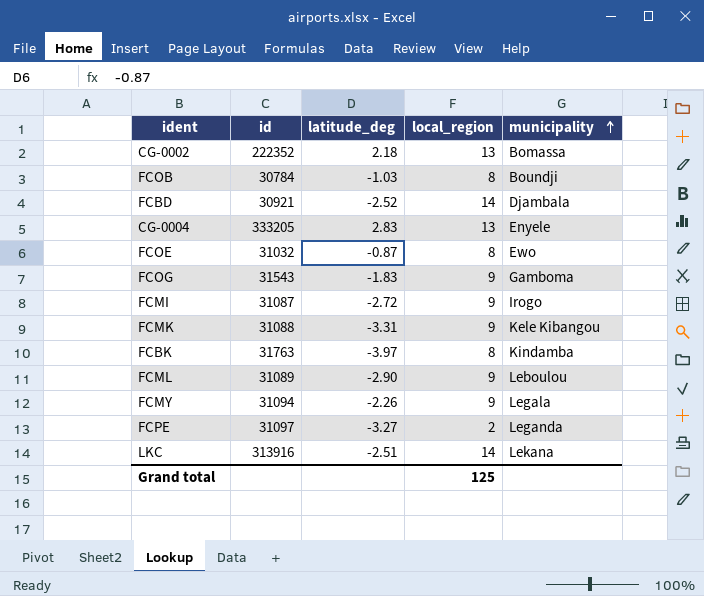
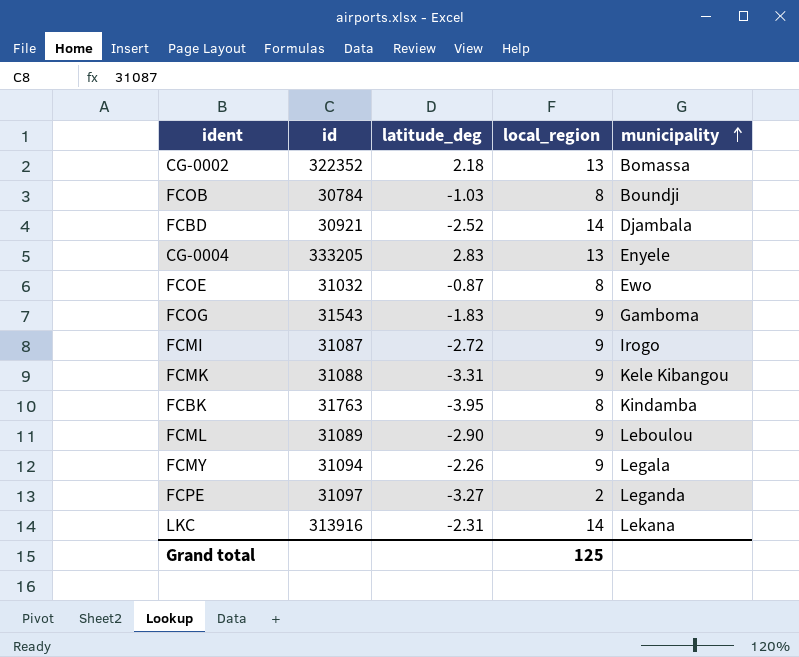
CG-0002 | id: 222352 -> 322352
FCBK | latitude_deg: -3.97 -> -3.95
LKC | latitude_deg: -2.51 -> -2.31

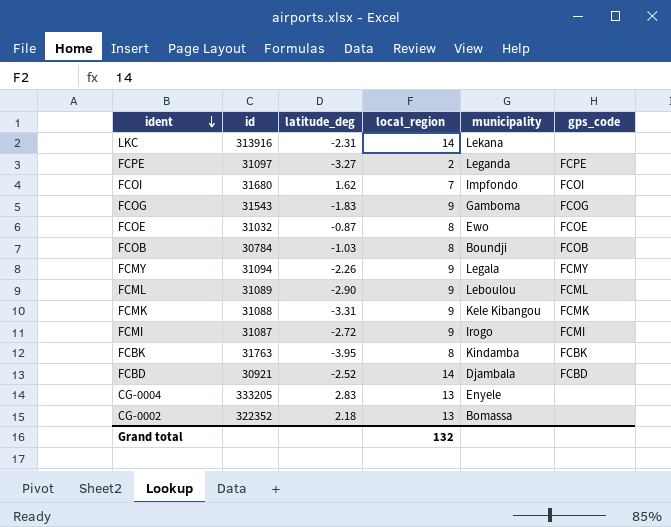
row order: municipality ascending -> ident descending
column gps_code | position: none -> 6
row FCOI: none -> 31680 | 1.62 | 7 | Impfondo | FCOI
Grand total | local_region: 125 -> 132

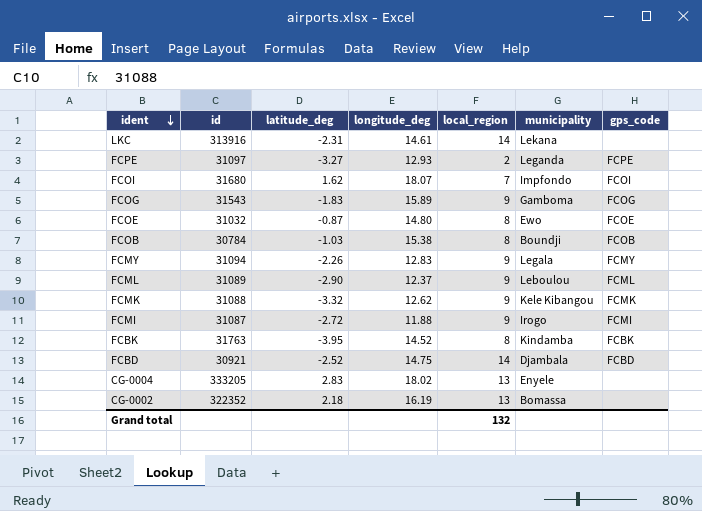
column longitude_deg | position: none -> 4
FCMK | latitude_deg: -3.31 -> -3.32

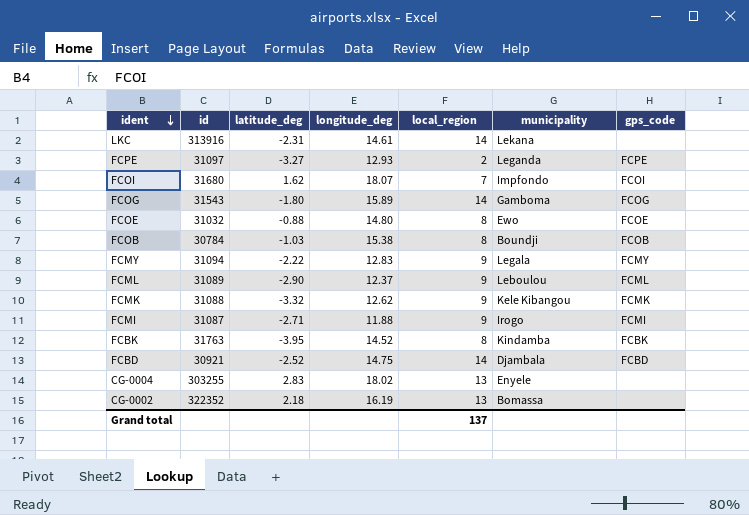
FCOG | latitude_deg: -1.83 -> -1.80
FCOG | local_region: 9 -> 14
FCOE | latitude_deg: -0.87 -> -0.88
FCMY | latitude_deg: -2.26 -> -2.22
FCMI | latitude_deg: -2.72 -> -2.71
CG-0004 | id: 333205 -> 303255
Grand total | local_region: 132 -> 137

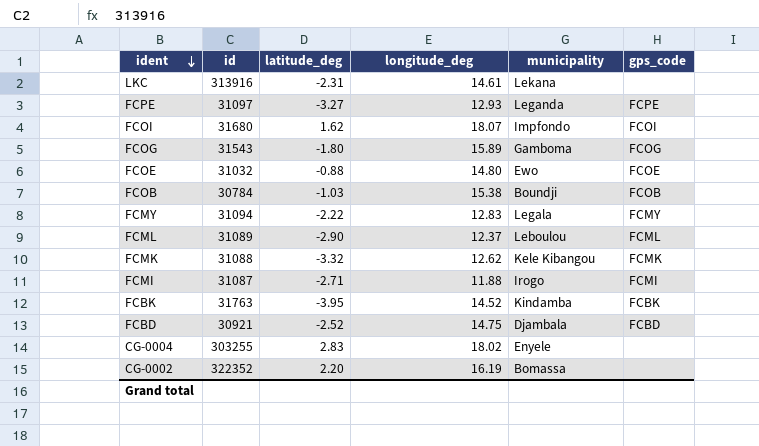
column local_region | position: 5 -> none
CG-0002 | latitude_deg: 2.18 -> 2.20

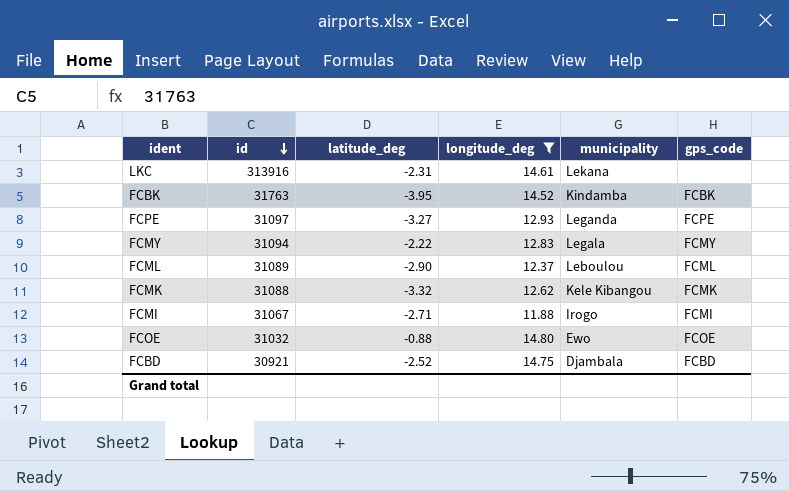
filter: none -> longitude_deg <= 14.80
row order: ident descending -> id descending
FCMI | id: 31087 -> 31067

